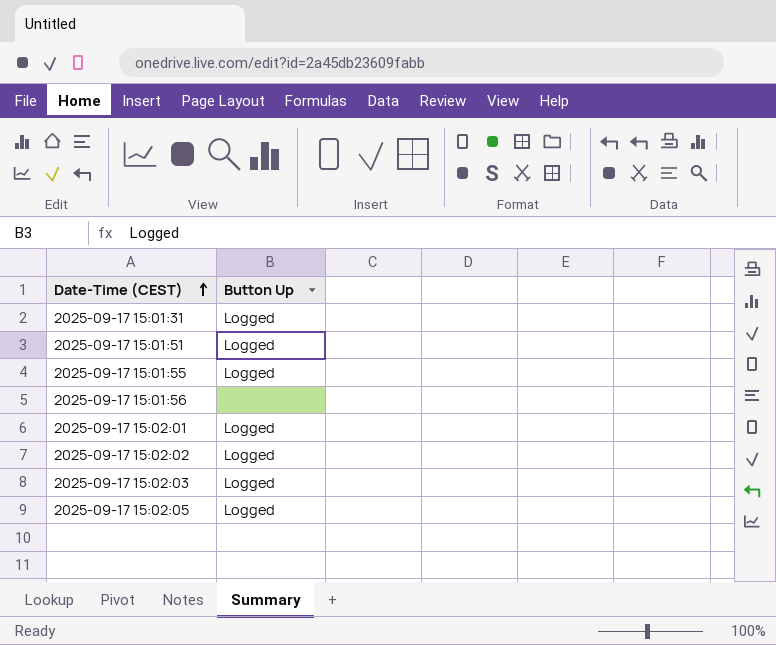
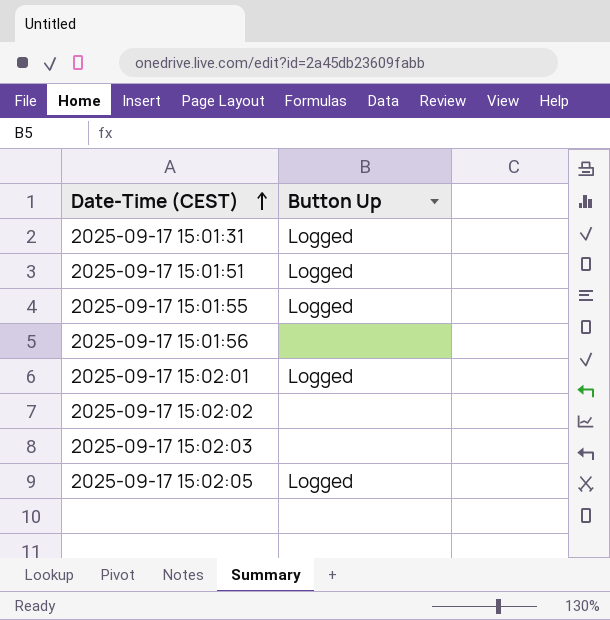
2025-09-17 15:02:02 | Button Up: Logged -> none
2025-09-17 15:02:03 | Button Up: Logged -> none

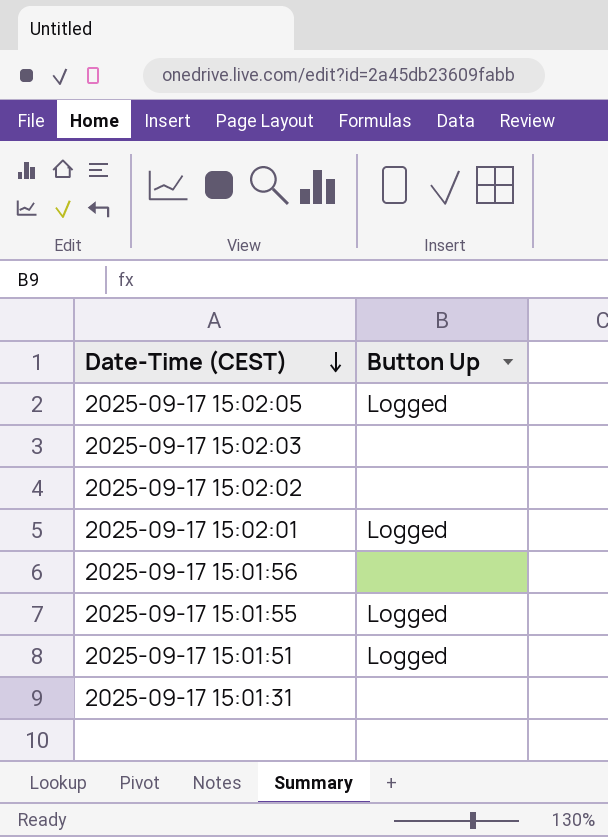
row order: Date-Time (CEST) ascending -> Date-Time (CEST) descending
2025-09-17 15:01:31 | Button Up: Logged -> none

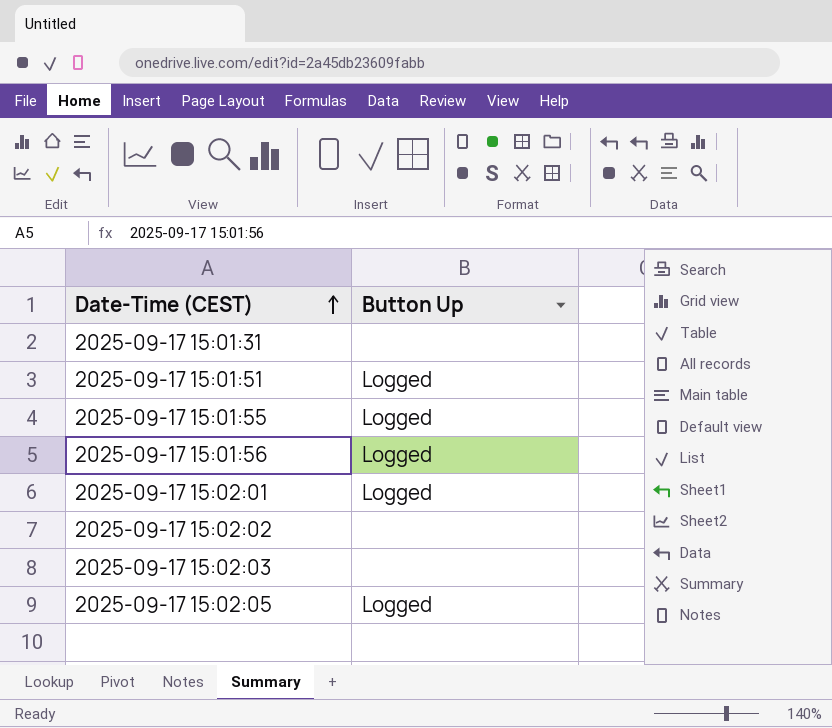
row order: Date-Time (CEST) descending -> Date-Time (CEST) ascending
2025-09-17 15:01:56 | Button Up: none -> Logged

